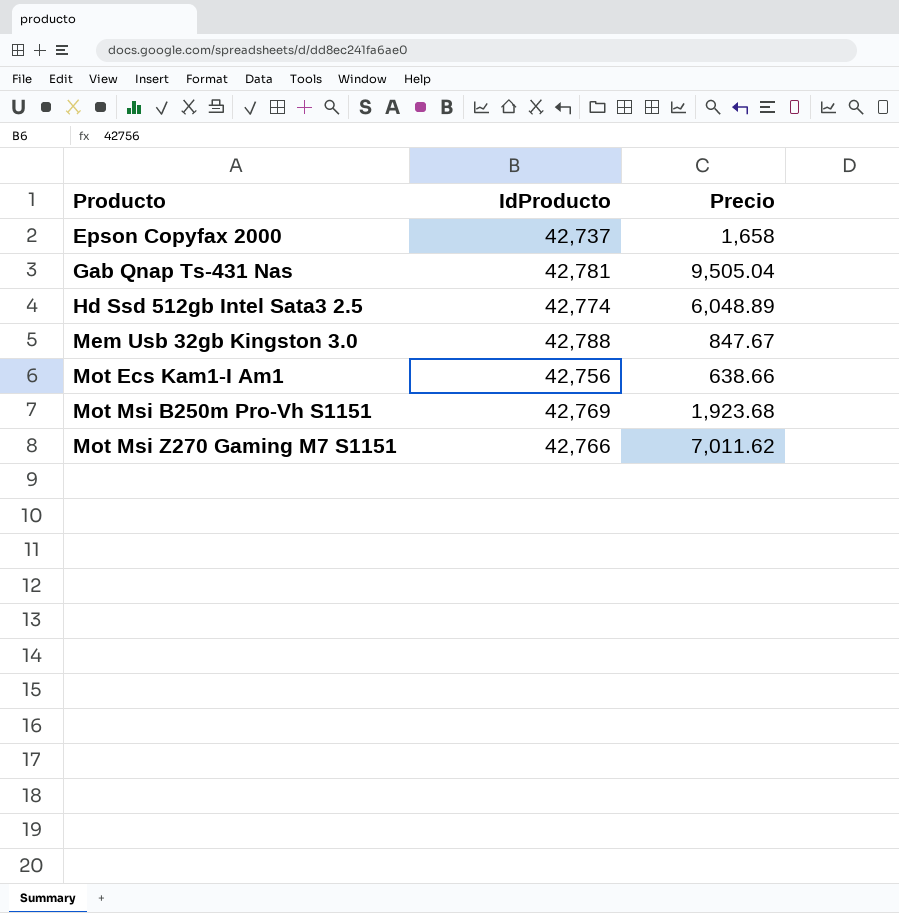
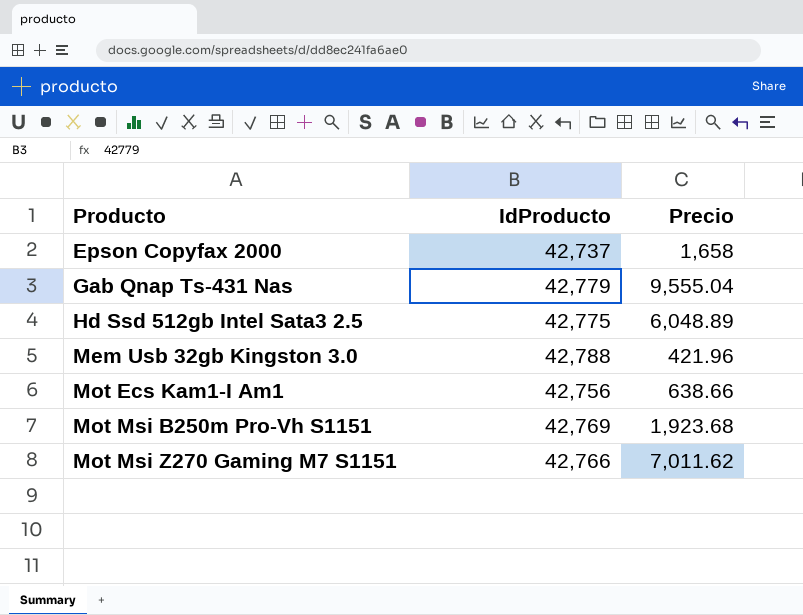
Gab Qnap Ts-431 Nas | IdProducto: 42,781 -> 42,779
Gab Qnap Ts-431 Nas | Precio: 9,505.04 -> 9,555.04
Hd Ssd 512gb Intel Sata3 2.5 | IdProducto: 42,774 -> 42,775
Mem Usb 32gb Kingston 3.0 | Precio: 847.67 -> 421.96

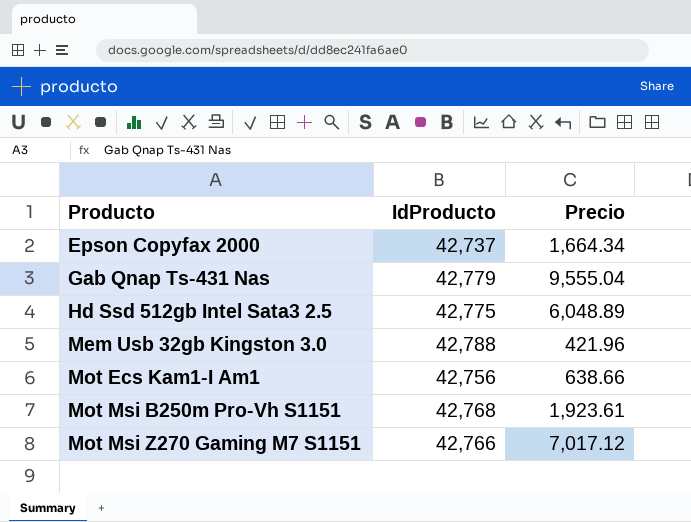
Epson Copyfax 2000 | Precio: 1,658 -> 1,664.34
Mot Msi B250m Pro-Vh S1151 | IdProducto: 42,769 -> 42,768
Mot Msi B250m Pro-Vh S1151 | Precio: 1,923.68 -> 1,923.61
Mot Msi Z270 Gaming M7 S1151 | Precio: 7,011.62 -> 7,017.12

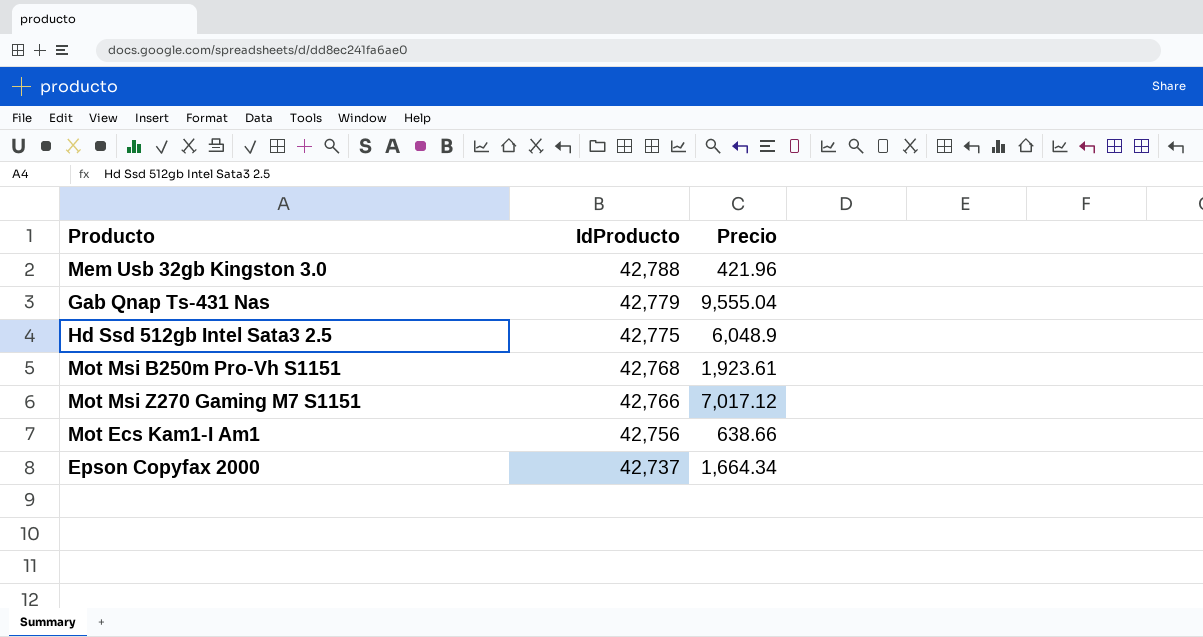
row order: Producto ascending -> IdProducto descending
Hd Ssd 512gb Intel Sata3 2.5 | Precio: 6,048.89 -> 6,048.9

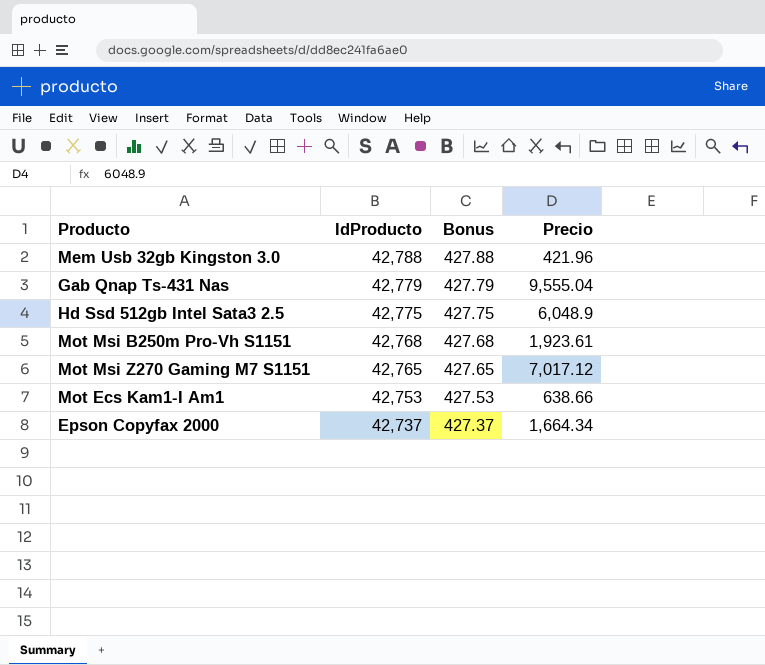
column Bonus | formula: none -> [IdProducto] * 0.01
Mot Msi Z270 Gaming M7 S1151 | IdProducto: 42,766 -> 42,765
Mot Ecs Kam1-I Am1 | IdProducto: 42,756 -> 42,753

